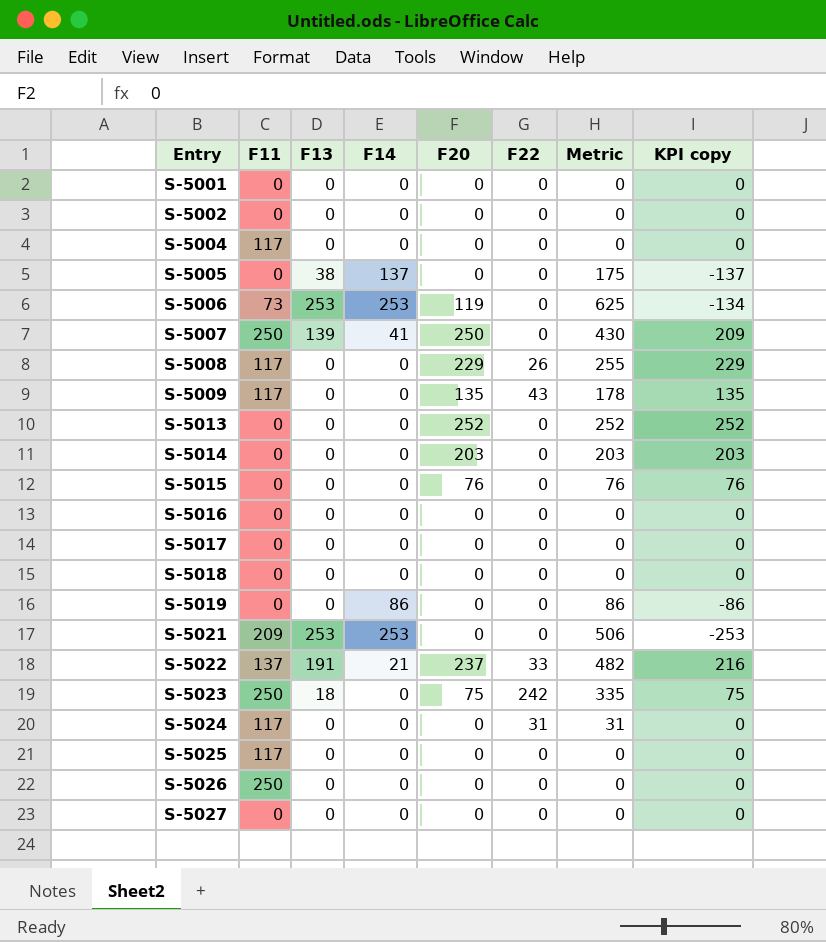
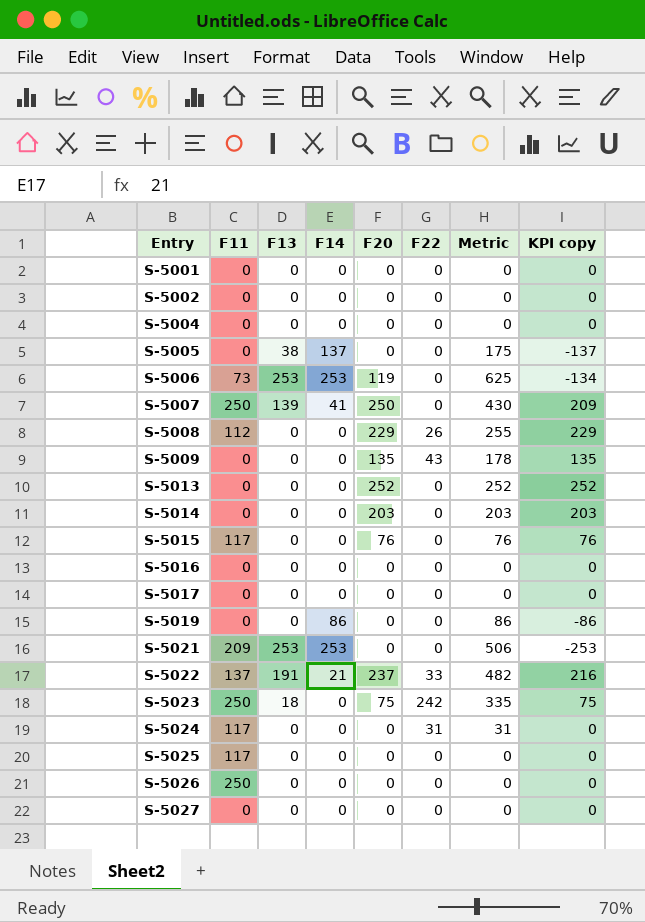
row S-5018: 0 | 0 | 0 | 0 | 0 | 0 | 0 -> none
S-5004 | F11: 117 -> 0
S-5008 | F11: 117 -> 112
S-5009 | F11: 117 -> 0
S-5015 | F11: 0 -> 117

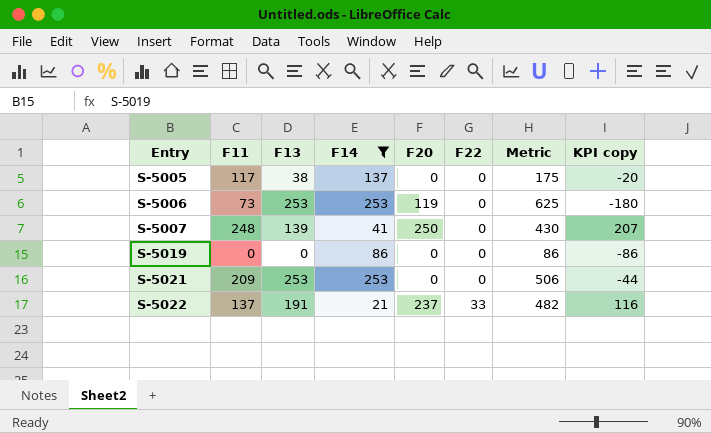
filter: none -> F14 != 0
column KPI copy | formula: [F20] - [F14] -> [F11] - [F14]
S-5005 | F11: 0 -> 117
S-5007 | F11: 250 -> 248

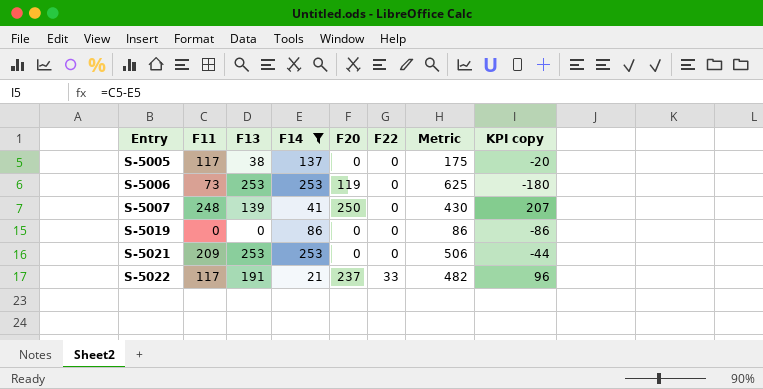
S-5022 | F11: 137 -> 117
S-5022 | KPI copy: 116 -> 96

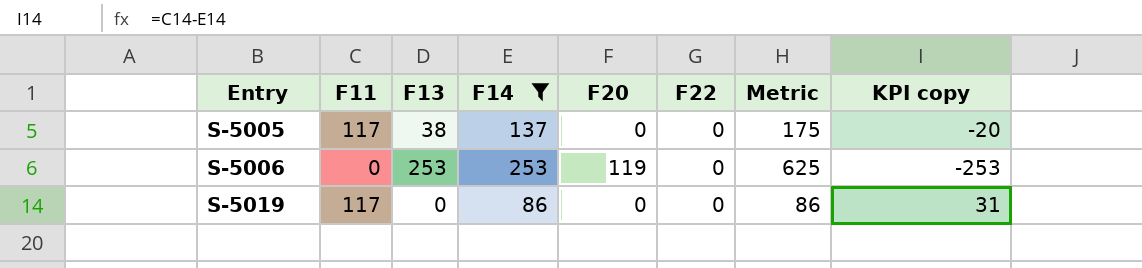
row S-5007: 248 | 139 | 41 | 250 | 0 | 430 | 207 -> none
row S-5021: 209 | 253 | 253 | 0 | 0 | 506 | -44 -> none
row S-5022: 117 | 191 | 21 | 237 | 33 | 482 | 96 -> none
S-5006 | F11: 73 -> 0
S-5006 | KPI copy: -180 -> -253
S-5019 | F11: 0 -> 117
S-5019 | KPI copy: -86 -> 31

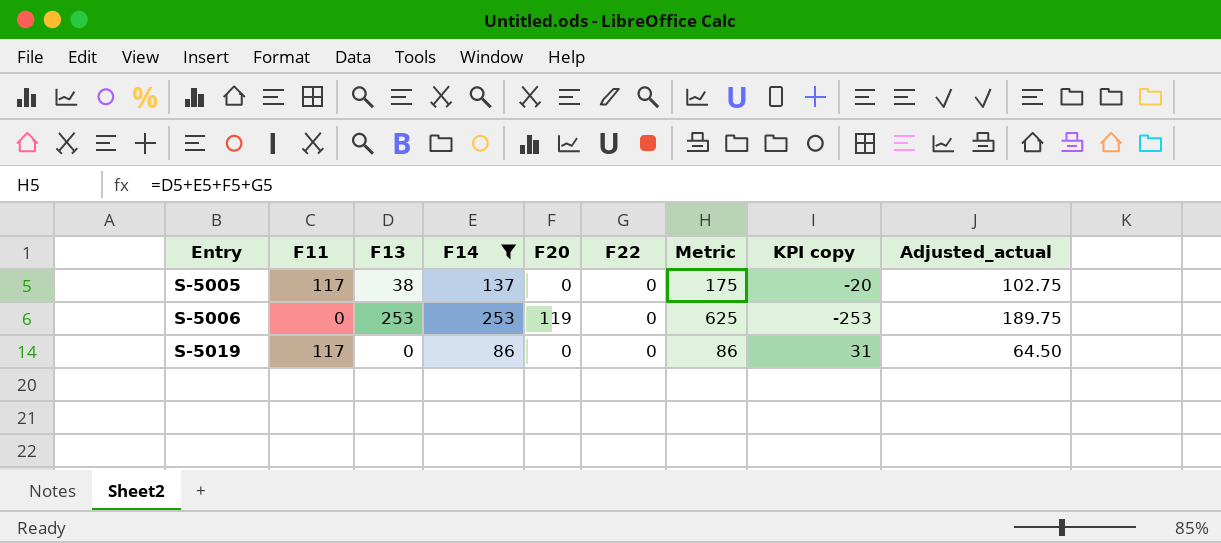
column Adjusted_actual | formula: none -> [F14] * 0.75

